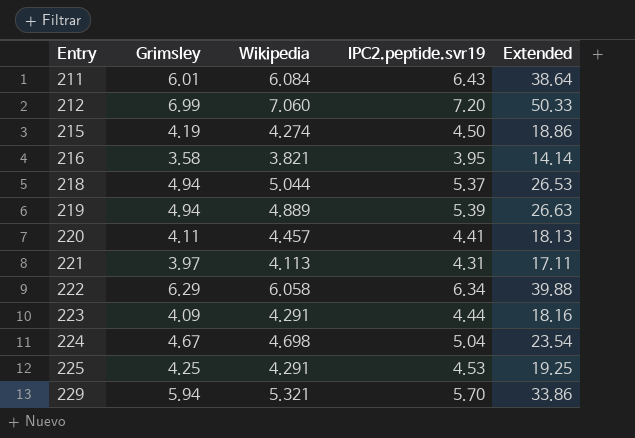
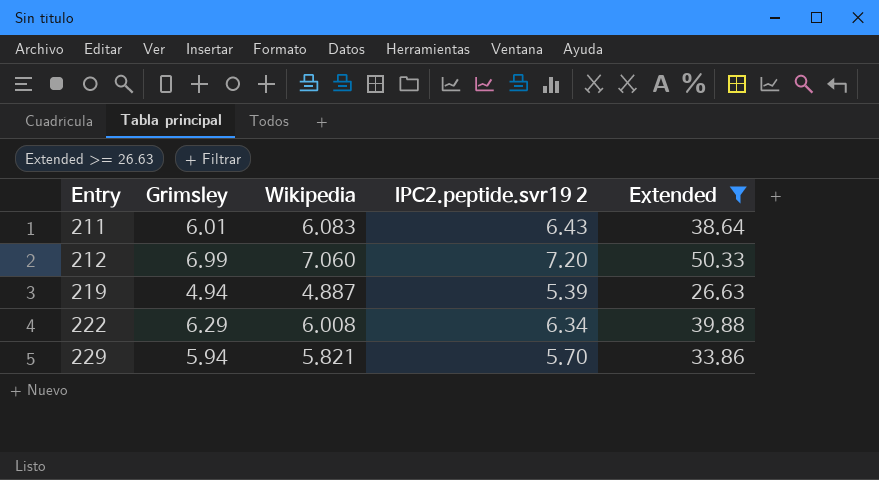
filter: none -> Extended >= 26.63
column name: IPC2.peptide.svr19 -> IPC2.peptide.svr19 2
211 | Wikipedia: 6.084 -> 6.083
219 | Wikipedia: 4.889 -> 4.887
222 | Wikipedia: 6.058 -> 6.008
229 | Wikipedia: 5.321 -> 5.821

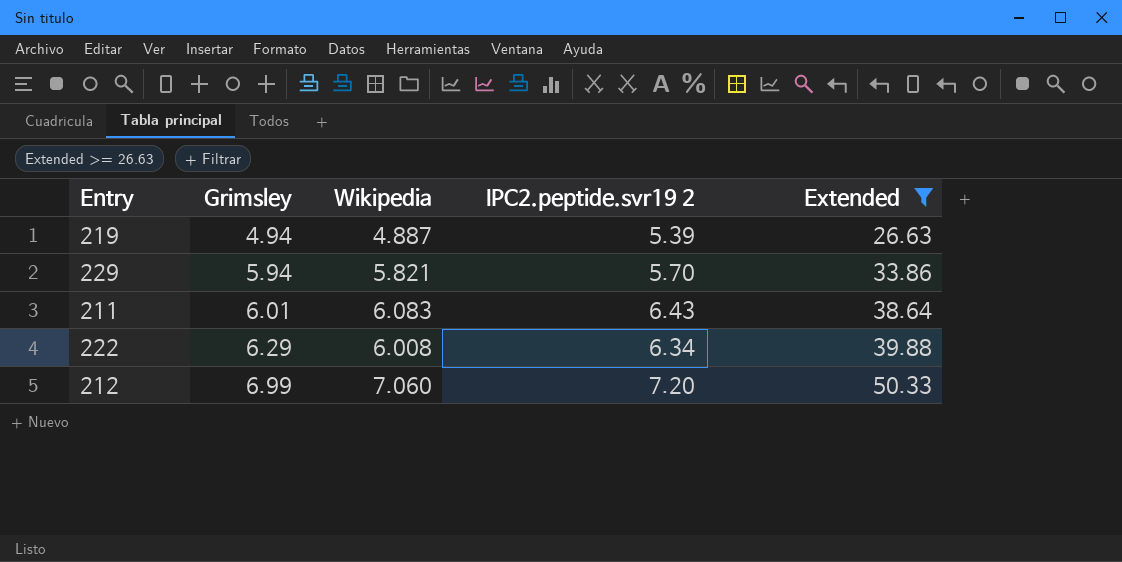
row order: Entry ascending -> Grimsley ascending

